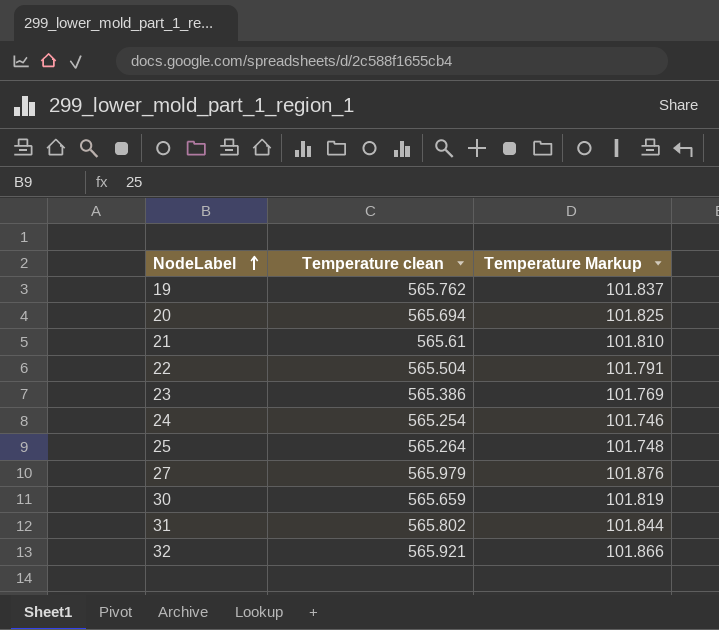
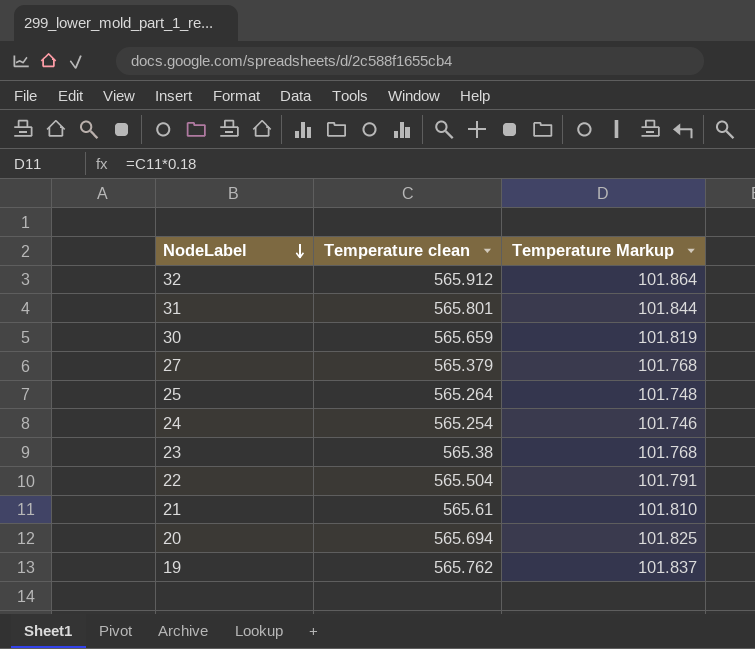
row order: NodeLabel ascending -> NodeLabel descending
32 | Temperature clean: 565.921 -> 565.912
32 | Temperature Markup: 101.866 -> 101.864
31 | Temperature clean: 565.802 -> 565.801
27 | Temperature clean: 565.979 -> 565.379
27 | Temperature Markup: 101.876 -> 101.768
23 | Temperature clean: 565.386 -> 565.38
23 | Temperature Markup: 101.769 -> 101.768

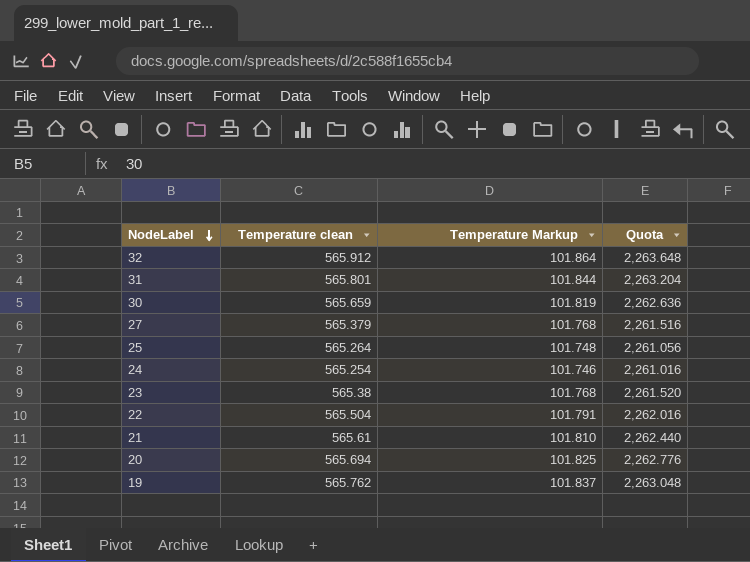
column Quota | formula: none -> [Temperature clean] * 4

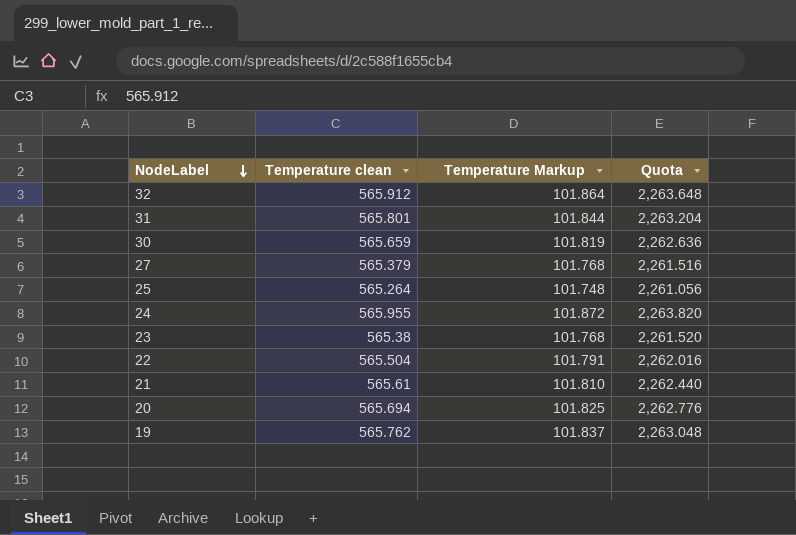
24 | Temperature clean: 565.254 -> 565.955
24 | Temperature Markup: 101.746 -> 101.872
24 | Quota: 2,261.016 -> 2,263.820

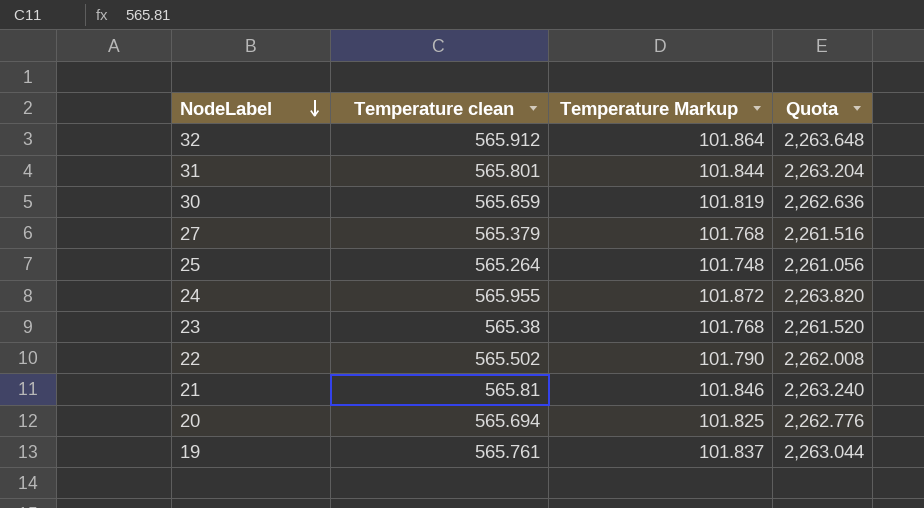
22 | Temperature clean: 565.504 -> 565.502
22 | Temperature Markup: 101.791 -> 101.790
22 | Quota: 2,262.016 -> 2,262.008
21 | Temperature clean: 565.61 -> 565.81
21 | Temperature Markup: 101.810 -> 101.846
21 | Quota: 2,262.440 -> 2,263.240
19 | Temperature clean: 565.762 -> 565.761
19 | Quota: 2,263.048 -> 2,263.044

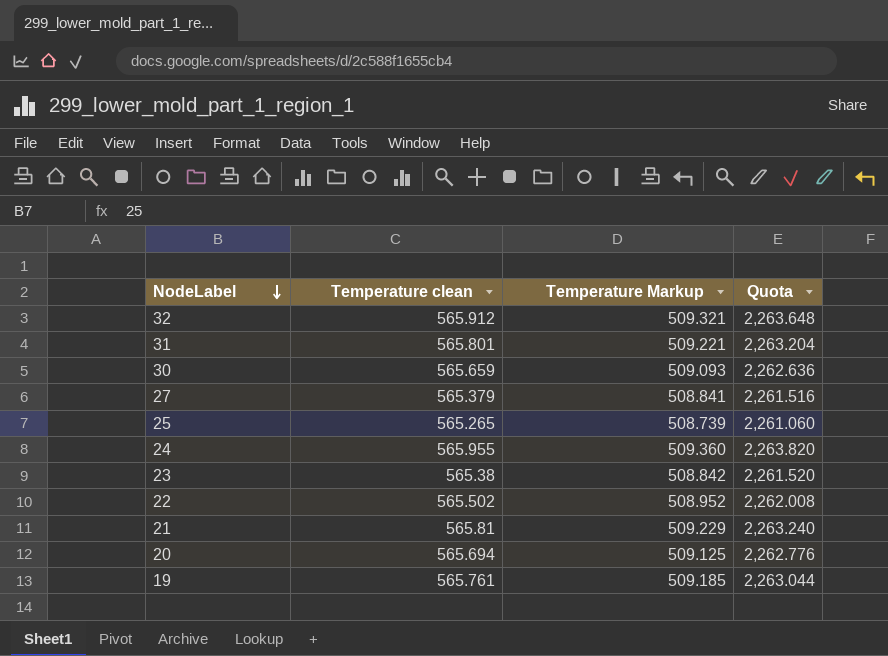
column Temperature Markup | formula: [Temperature clean] * 0.18 -> [Temperature clean] * 0.9
25 | Temperature clean: 565.264 -> 565.265
25 | Quota: 2,261.056 -> 2,261.060

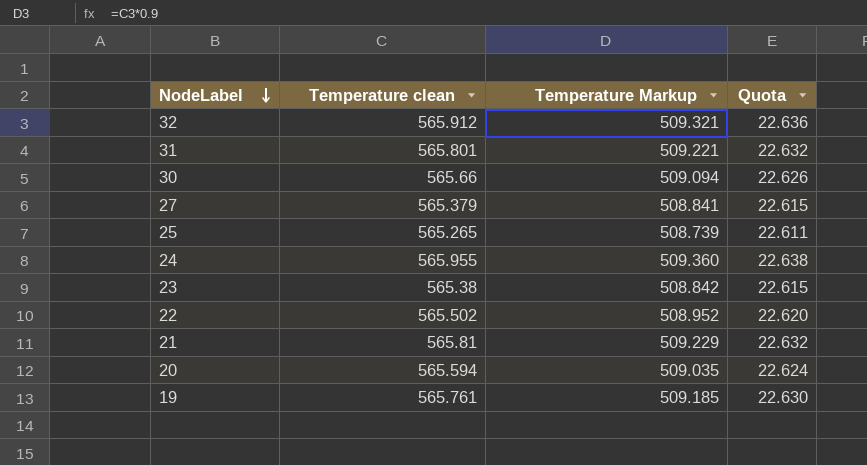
column Quota | formula: [Temperature clean] * 4 -> [Temperature clean] * 0.04
30 | Temperature clean: 565.659 -> 565.66
30 | Temperature Markup: 509.093 -> 509.094
20 | Temperature clean: 565.694 -> 565.594
20 | Temperature Markup: 509.125 -> 509.035

